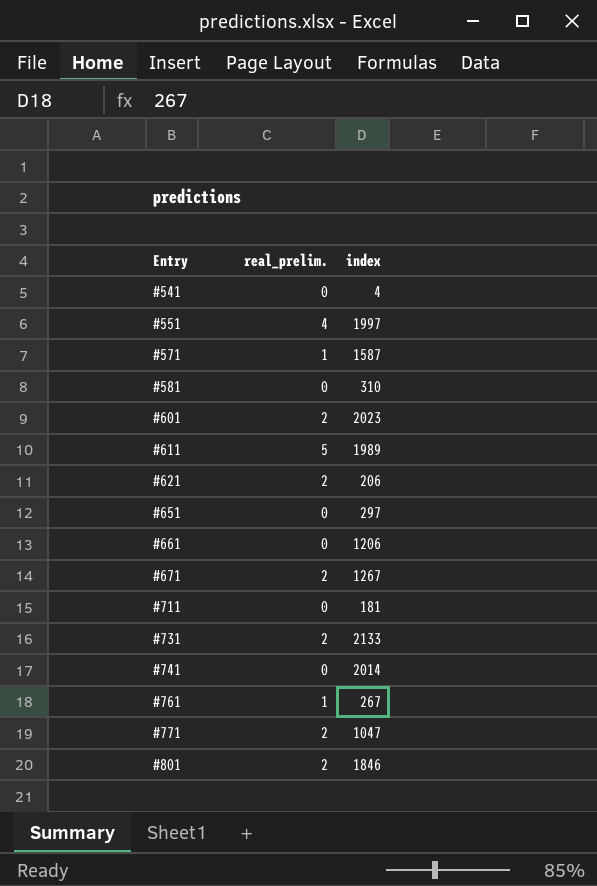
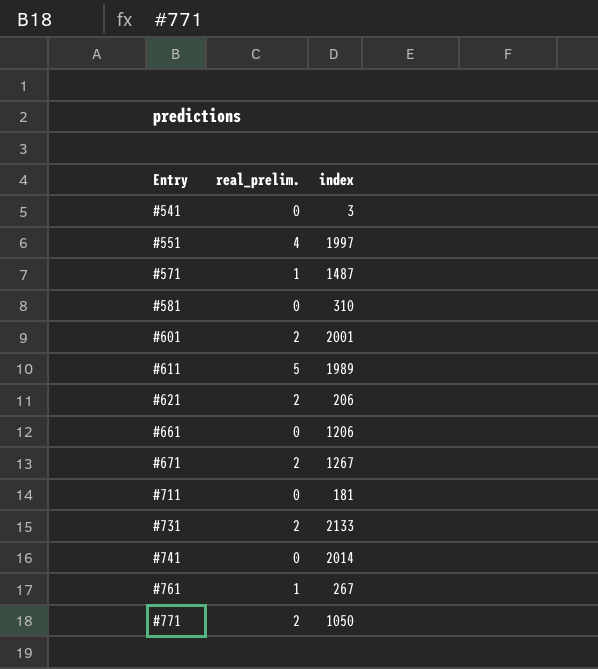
row #651: 0 | 297 -> none
row #801: 2 | 1846 -> none
#541 | index: 4 -> 3
#571 | index: 1587 -> 1487
#601 | index: 2023 -> 2001
#771 | index: 1047 -> 1050

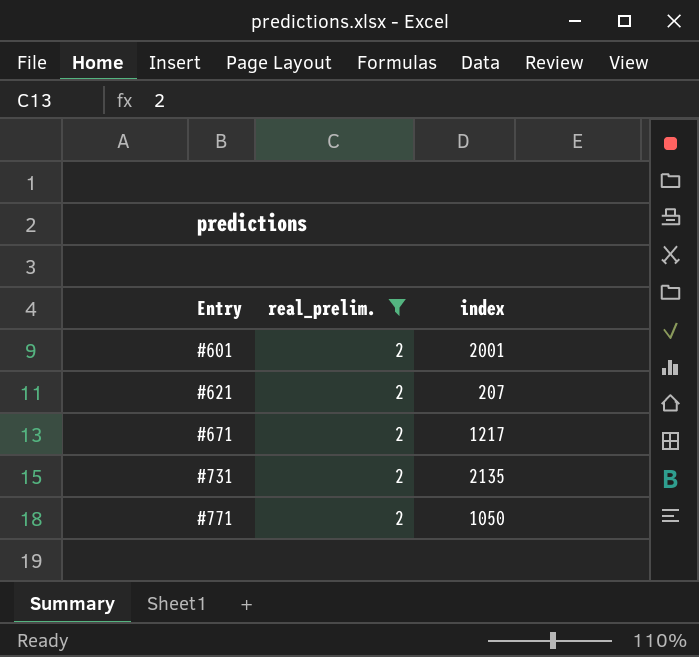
filter: none -> real_prelim. = 2
#621 | index: 206 -> 207
#671 | index: 1267 -> 1217
#731 | index: 2133 -> 2135

